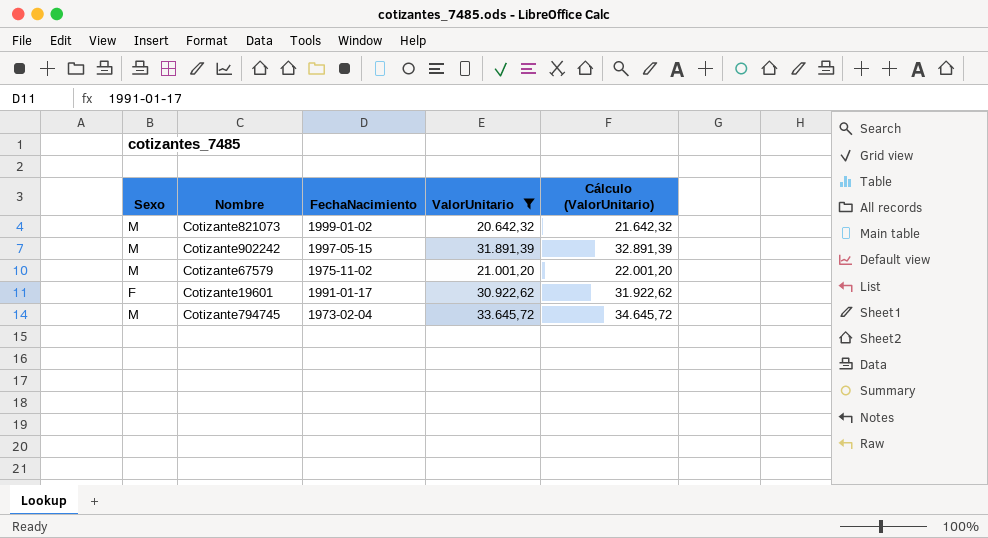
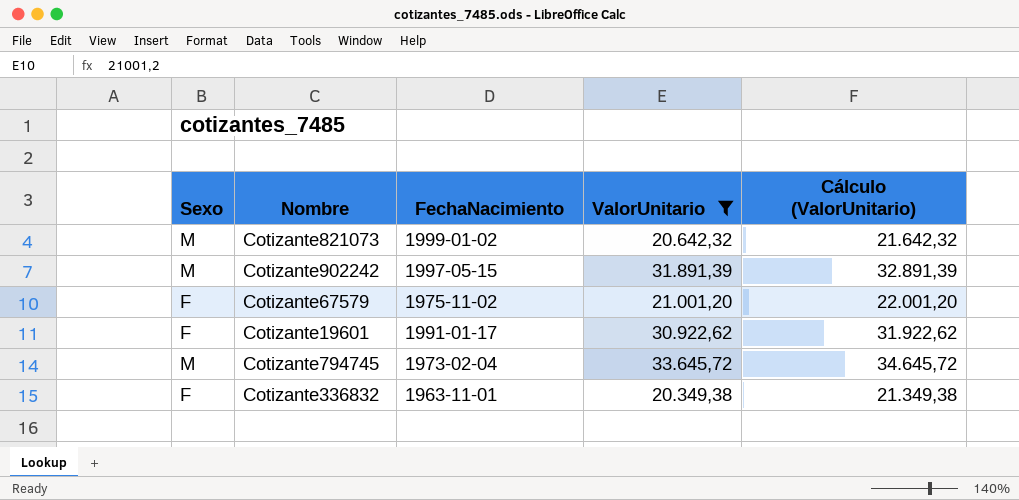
Cotizante67579 | Sexo: M -> F
row Cotizante336832: none -> F | 1963-11-01 | 20.349,38 | 21.349,38

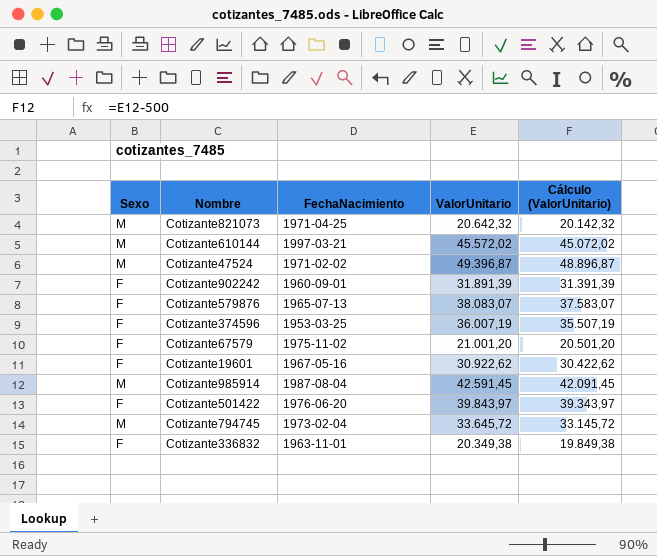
filter: ValorUnitario <= 33.645,72 -> none
column Cálculo (ValorUnitario) | formula: [ValorUnitario] + 1000 -> [ValorUnitario] - 500
Cotizante821073 | FechaNacimiento: 1999-01-02 -> 1971-04-25
Cotizante902242 | Sexo: M -> F
Cotizante902242 | FechaNacimiento: 1997-05-15 -> 1960-09-01
Cotizante19601 | FechaNacimiento: 1991-01-17 -> 1967-05-16

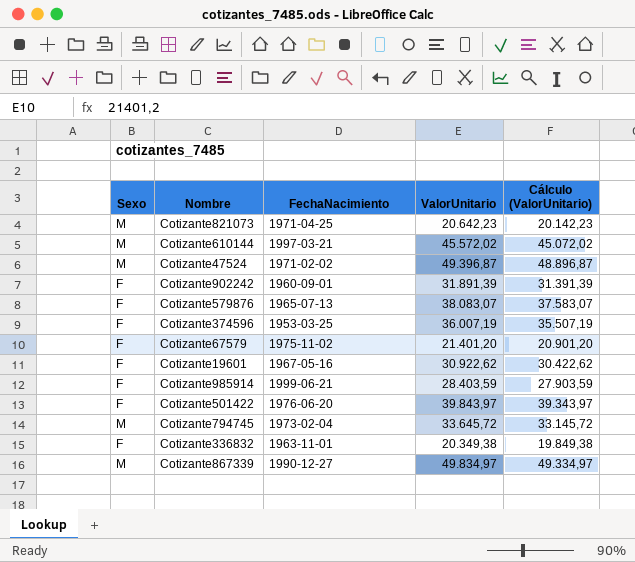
Cotizante821073 | ValorUnitario: 20.642,32 -> 20.642,23
Cotizante821073 | Cálculo (ValorUnitario): 20.142,32 -> 20.142,23
Cotizante67579 | ValorUnitario: 21.001,20 -> 21.401,20
Cotizante67579 | Cálculo (ValorUnitario): 20.501,20 -> 20.901,20
Cotizante985914 | Sexo: M -> F
Cotizante985914 | FechaNacimiento: 1987-08-04 -> 1999-06-21
Cotizante985914 | ValorUnitario: 42.591,45 -> 28.403,59
Cotizante985914 | Cálculo (ValorUnitario): 42.091,45 -> 27.903,59
row Cotizante867339: none -> M | 1990-12-27 | 49.834,97 | 49.334,97

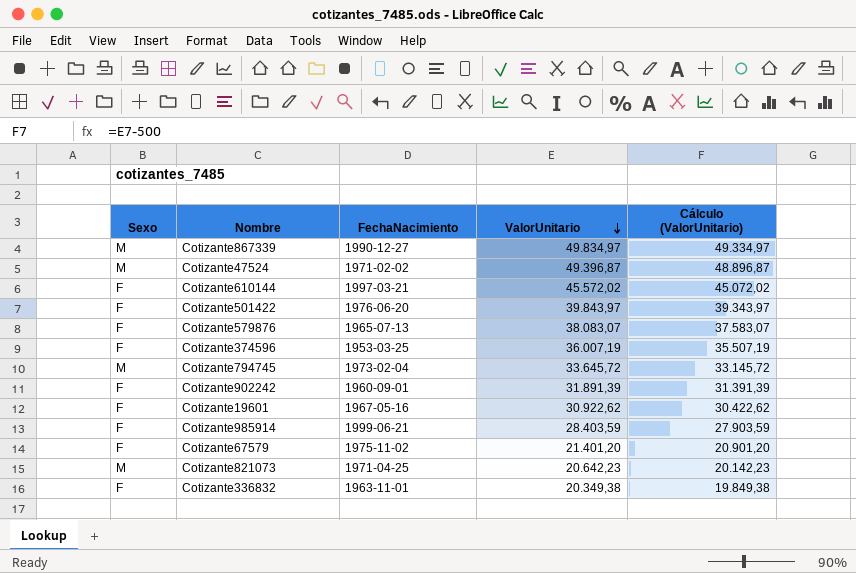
row order: none -> ValorUnitario descending
Cotizante610144 | Sexo: M -> F

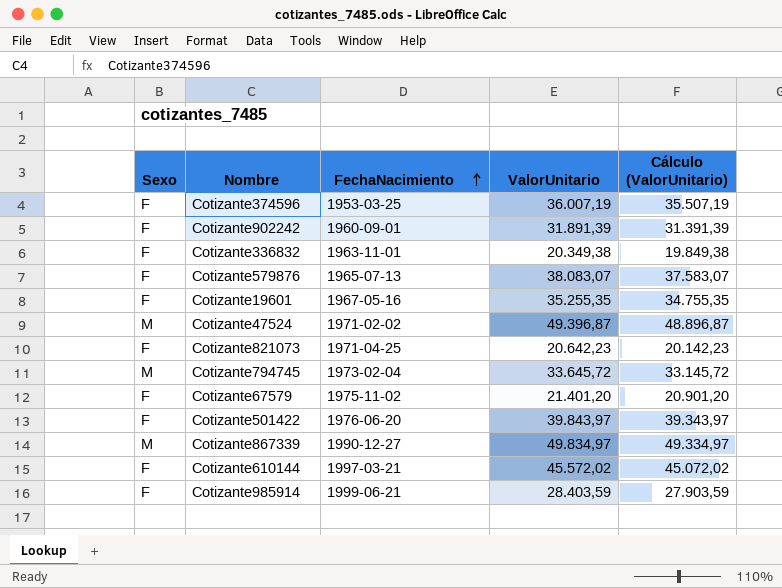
row order: ValorUnitario descending -> FechaNacimiento ascending
Cotizante19601 | ValorUnitario: 30.922,62 -> 35.255,35
Cotizante19601 | Cálculo (ValorUnitario): 30.422,62 -> 34.755,35
Cotizante821073 | Sexo: M -> F

